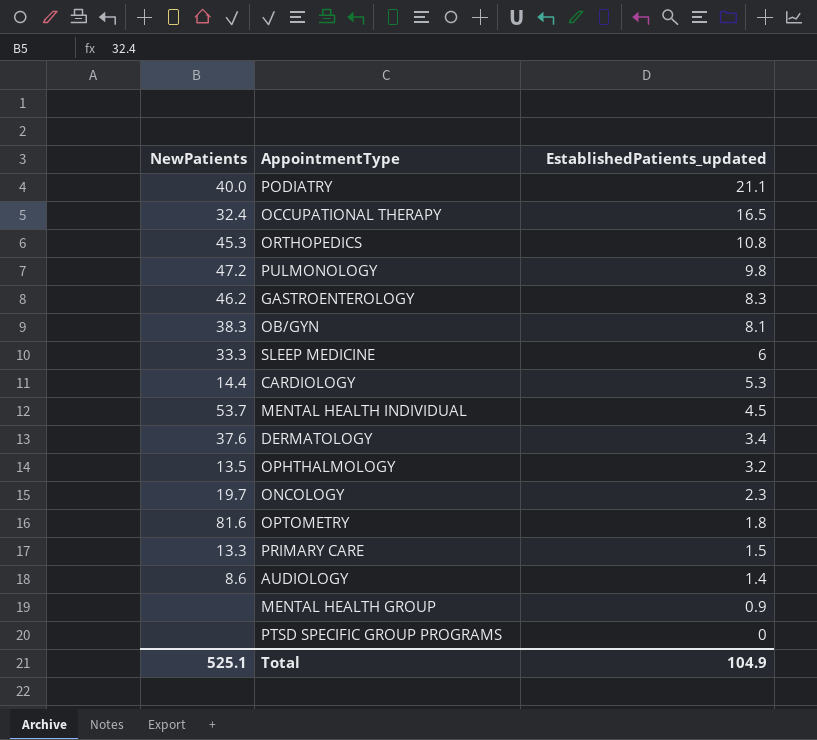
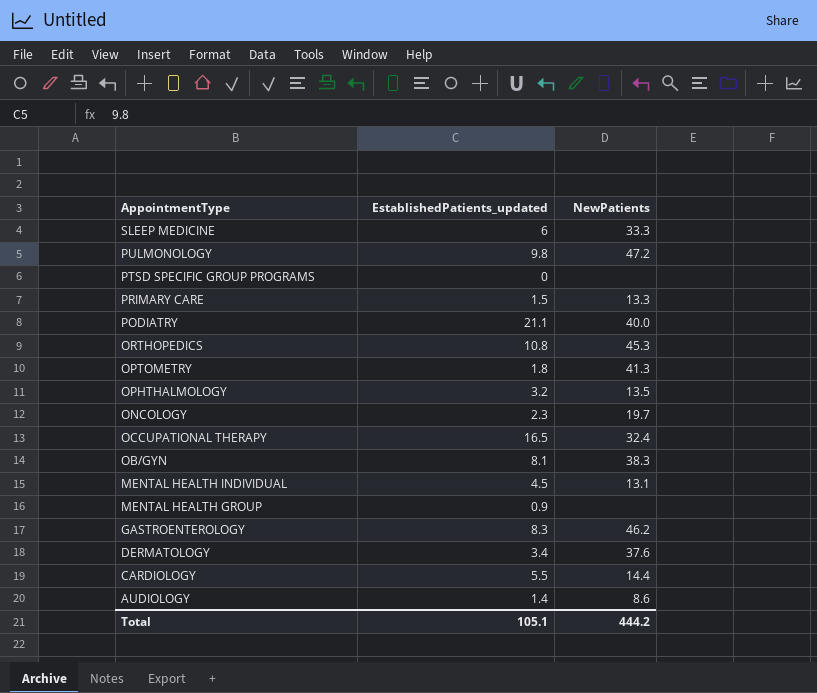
row order: EstablishedPatients_updated descending -> AppointmentType descending
column NewPatients | position: 1 -> 3
OPTOMETRY | NewPatients: 81.6 -> 41.3
MENTAL HEALTH INDIVIDUAL | NewPatients: 53.7 -> 13.1
CARDIOLOGY | EstablishedPatients_updated: 5.3 -> 5.5
Total | EstablishedPatients_updated: 104.9 -> 105.1
Total | NewPatients: 525.1 -> 444.2

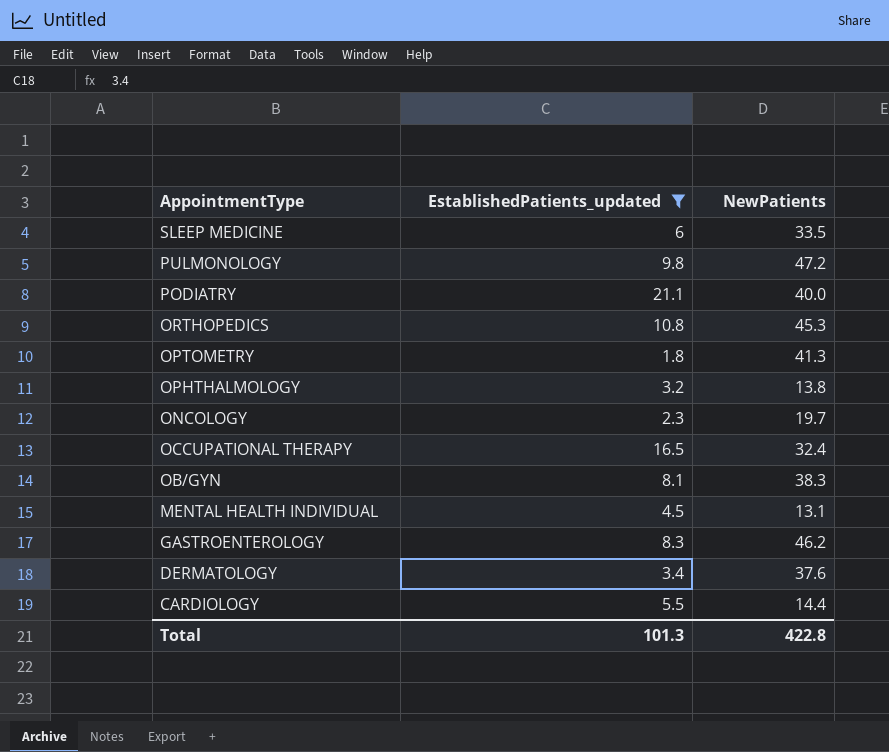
filter: none -> EstablishedPatients_updated >= 1.8
SLEEP MEDICINE | NewPatients: 33.3 -> 33.5
OPHTHALMOLOGY | NewPatients: 13.5 -> 13.8
Total | EstablishedPatients_updated: 105.1 -> 101.3
Total | NewPatients: 444.2 -> 422.8

